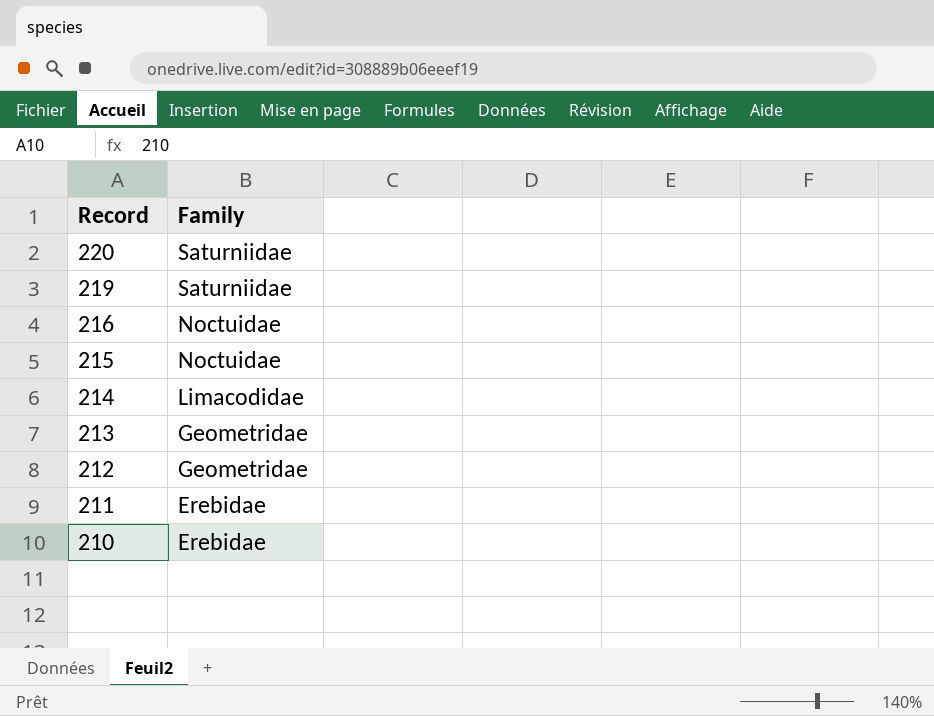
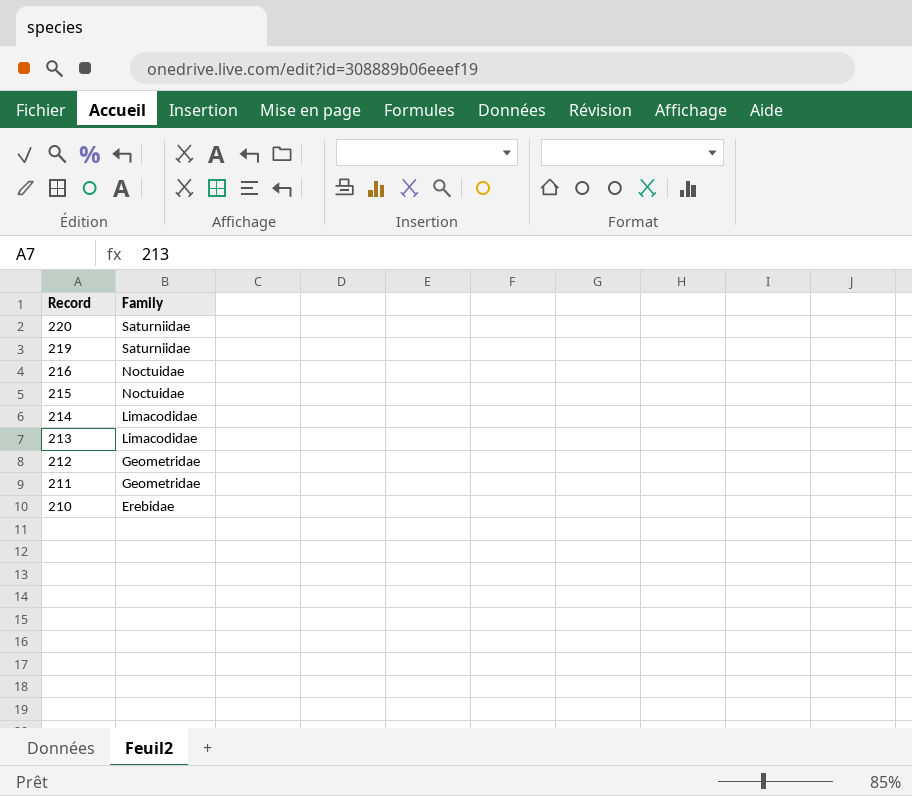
213 | Family: Geometridae -> Limacodidae
211 | Family: Erebidae -> Geometridae

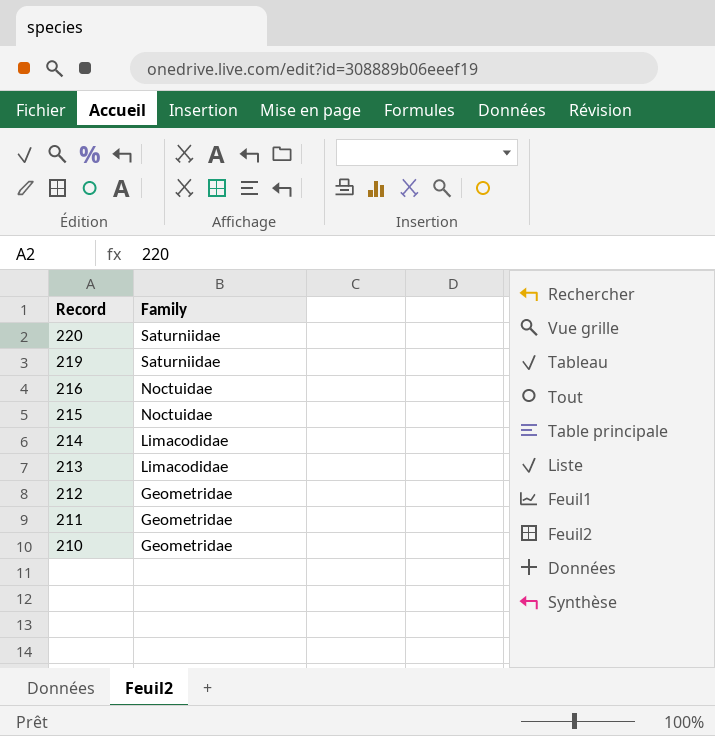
210 | Family: Erebidae -> Geometridae

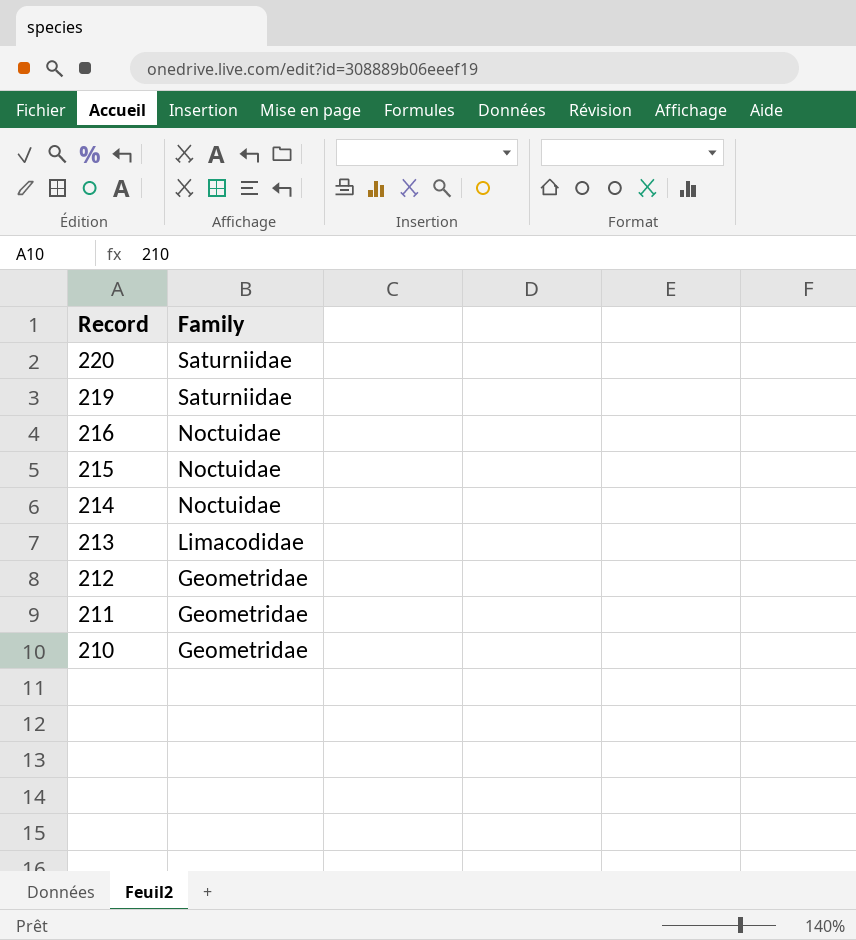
214 | Family: Limacodidae -> Noctuidae

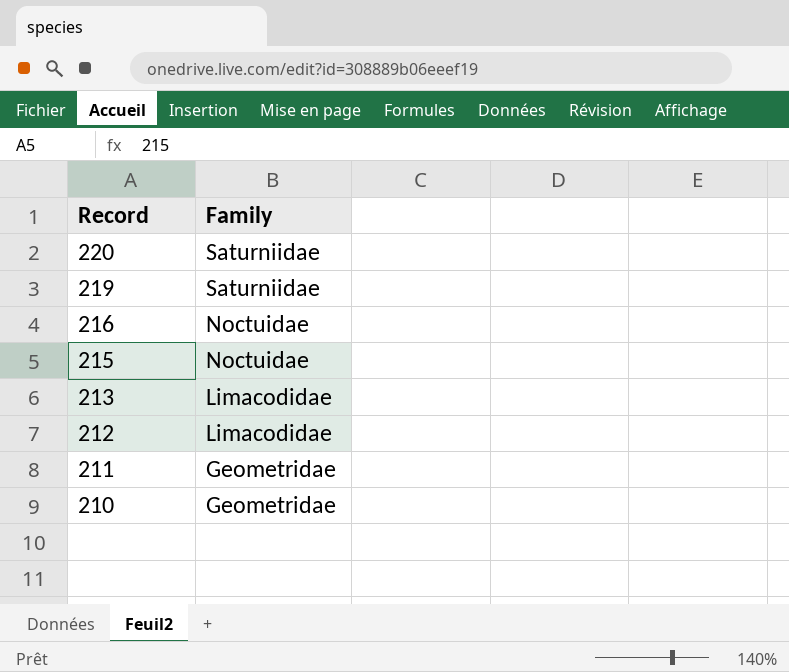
row 214: Noctuidae -> none
212 | Family: Geometridae -> Limacodidae

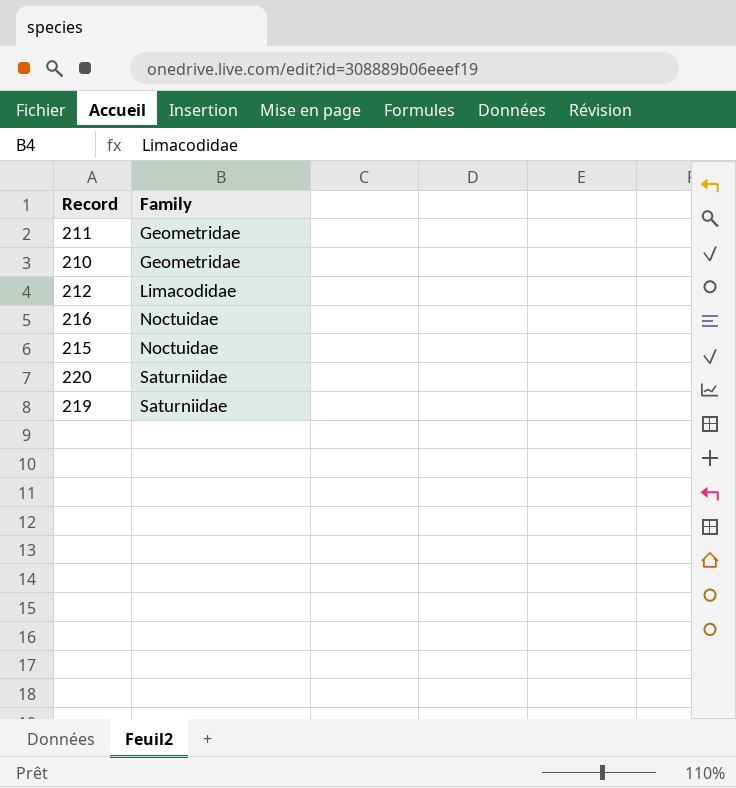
row order: Record descending -> Family ascending
row 213: Limacodidae -> none

